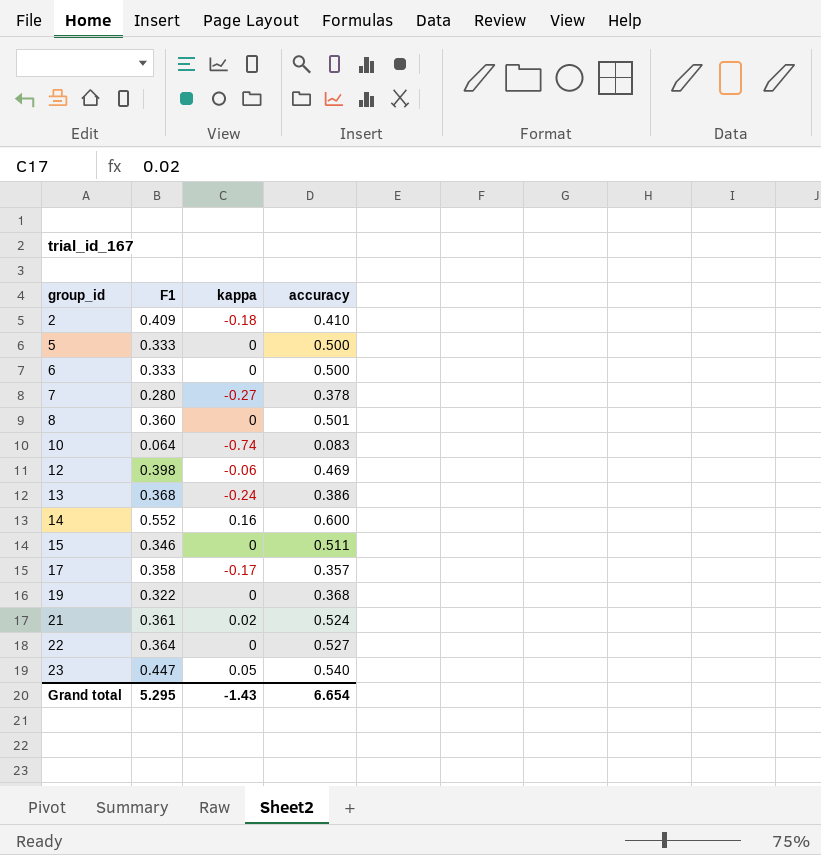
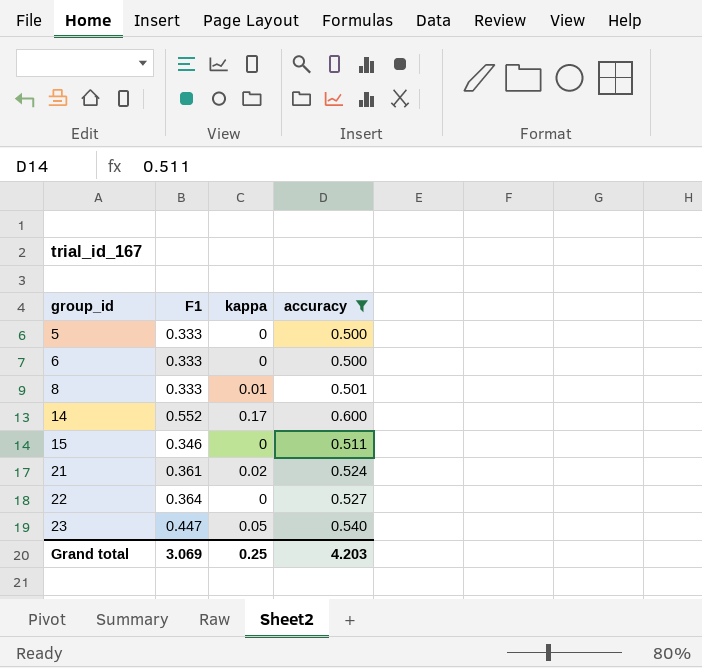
filter: none -> accuracy >= 0.500
8 | F1: 0.360 -> 0.333
8 | kappa: 0 -> 0.01
14 | kappa: 0.16 -> 0.17
Grand total | F1: 5.295 -> 3.069
Grand total | kappa: -1.43 -> 0.25
Grand total | accuracy: 6.654 -> 4.203

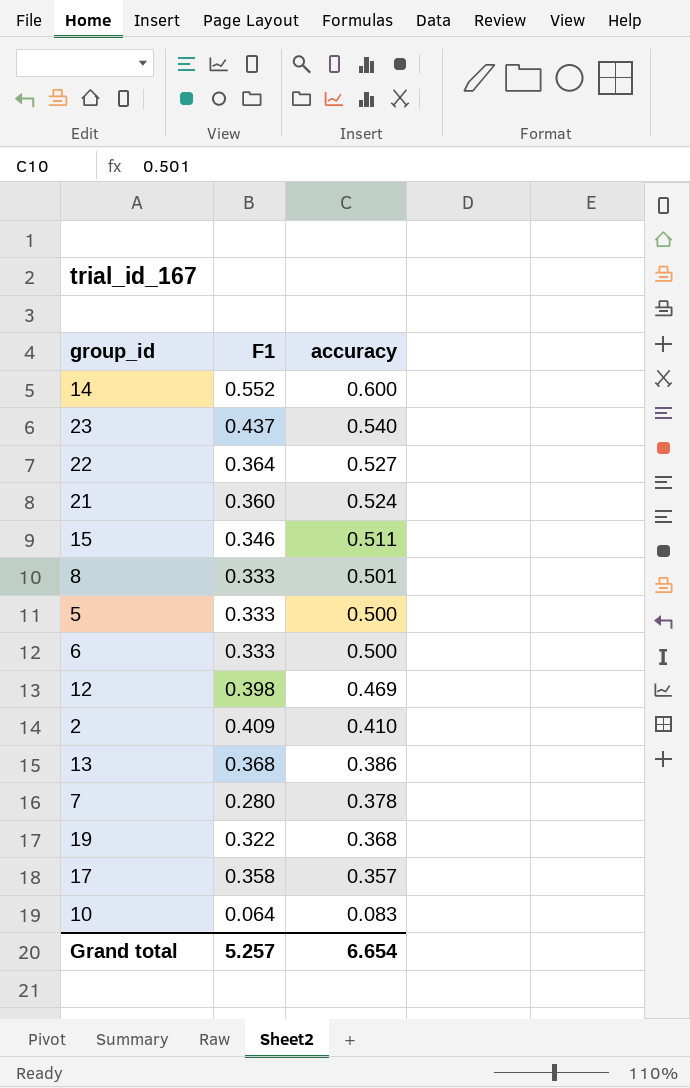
filter: accuracy >= 0.500 -> none
row order: group_id ascending -> accuracy descending
column kappa | position: 3 -> none
23 | F1: 0.447 -> 0.437
21 | F1: 0.361 -> 0.360
Grand total | F1: 3.069 -> 5.257
Grand total | accuracy: 4.203 -> 6.654

